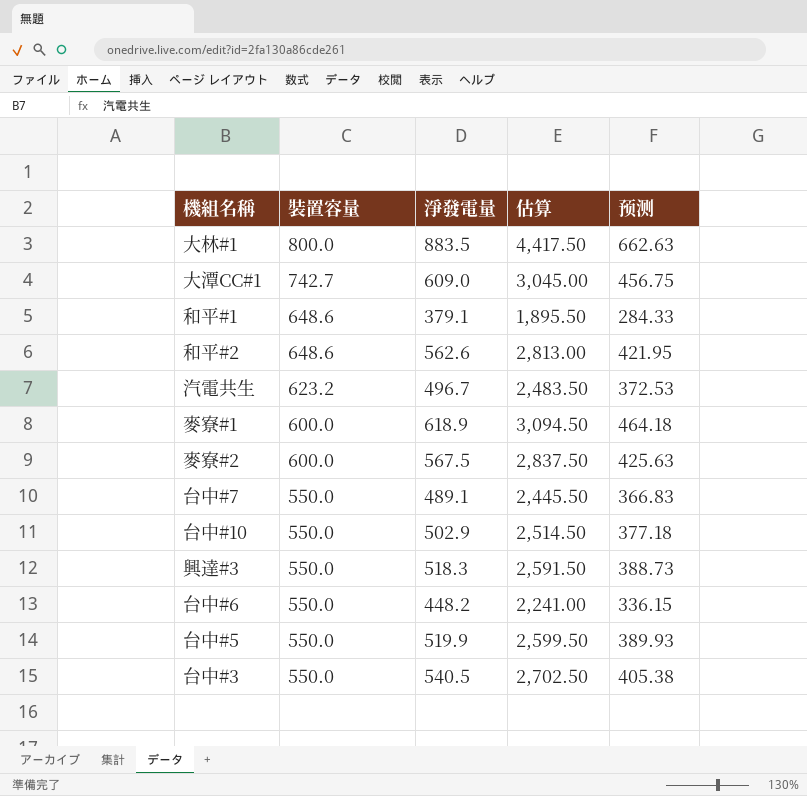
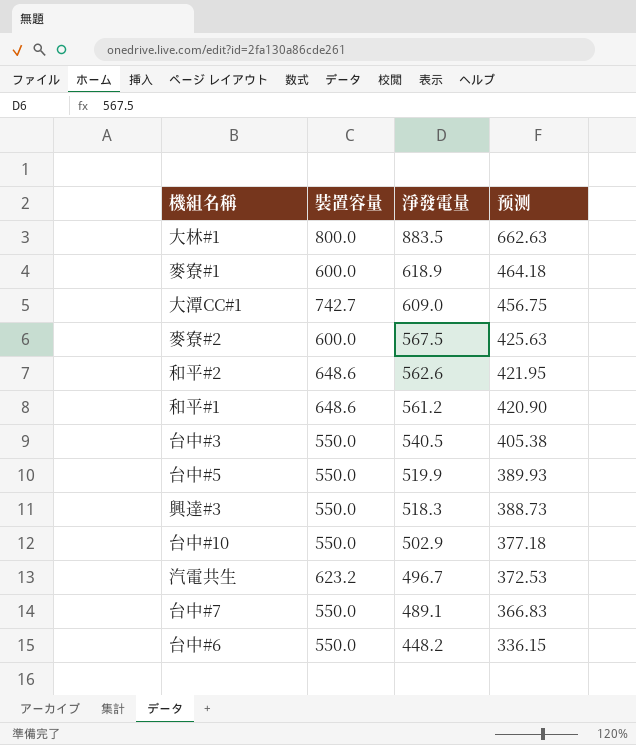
row order: 裝置容量 descending -> 淨發電量 descending
column 估算 | formula: [淨發電量] * 5 -> none
和平#1 | 淨發電量: 379.1 -> 561.2
和平#1 | 预测: 284.33 -> 420.90

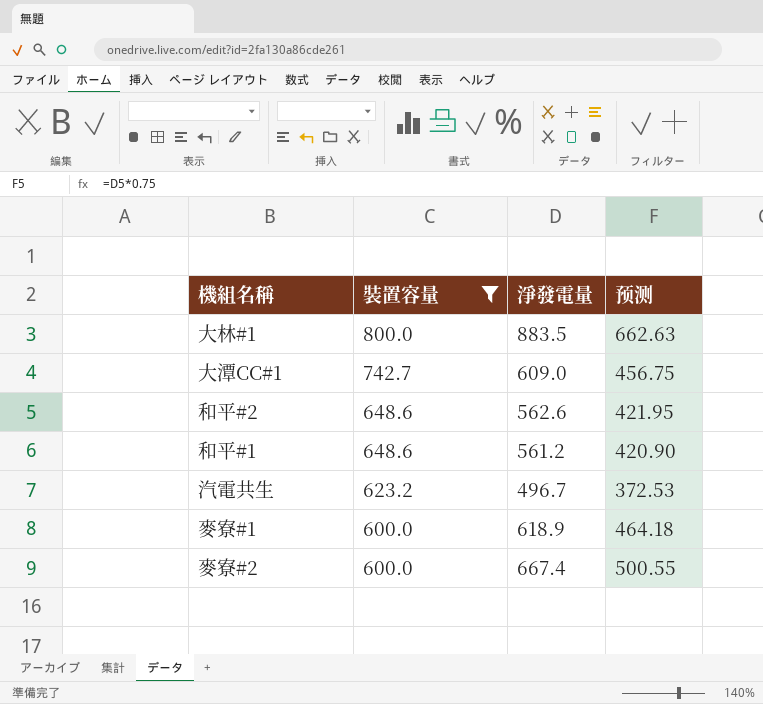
filter: none -> 裝置容量 != 550.0
row order: 淨發電量 descending -> 裝置容量 descending
麥寮#2 | 淨發電量: 567.5 -> 667.4
麥寮#2 | 预测: 425.63 -> 500.55

